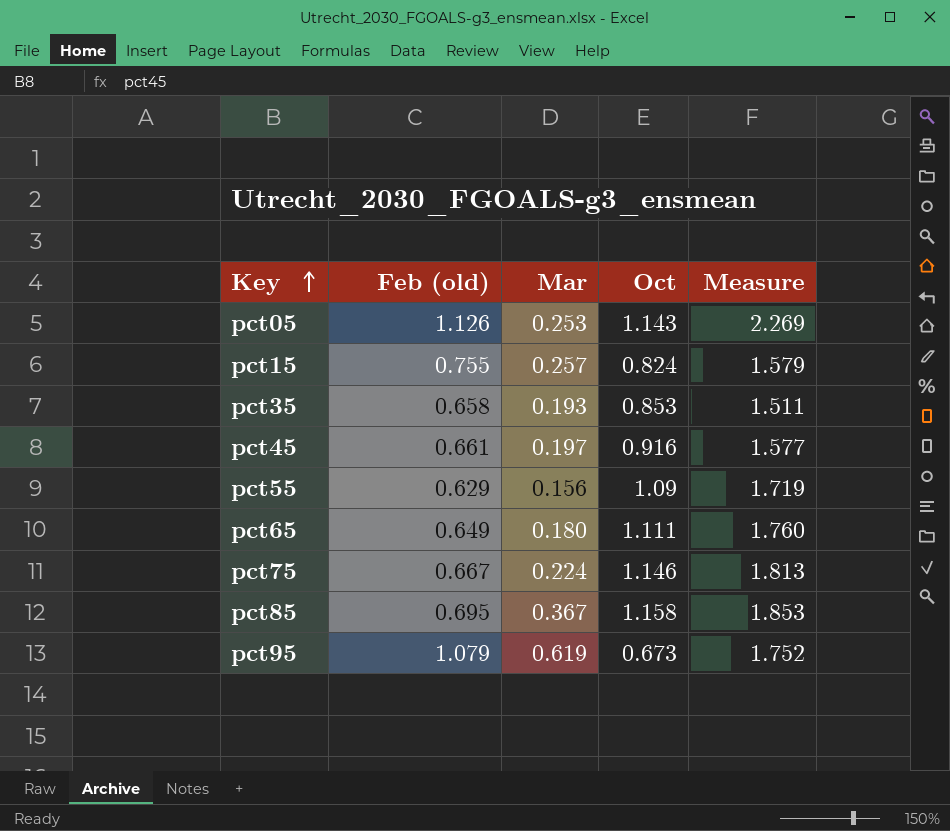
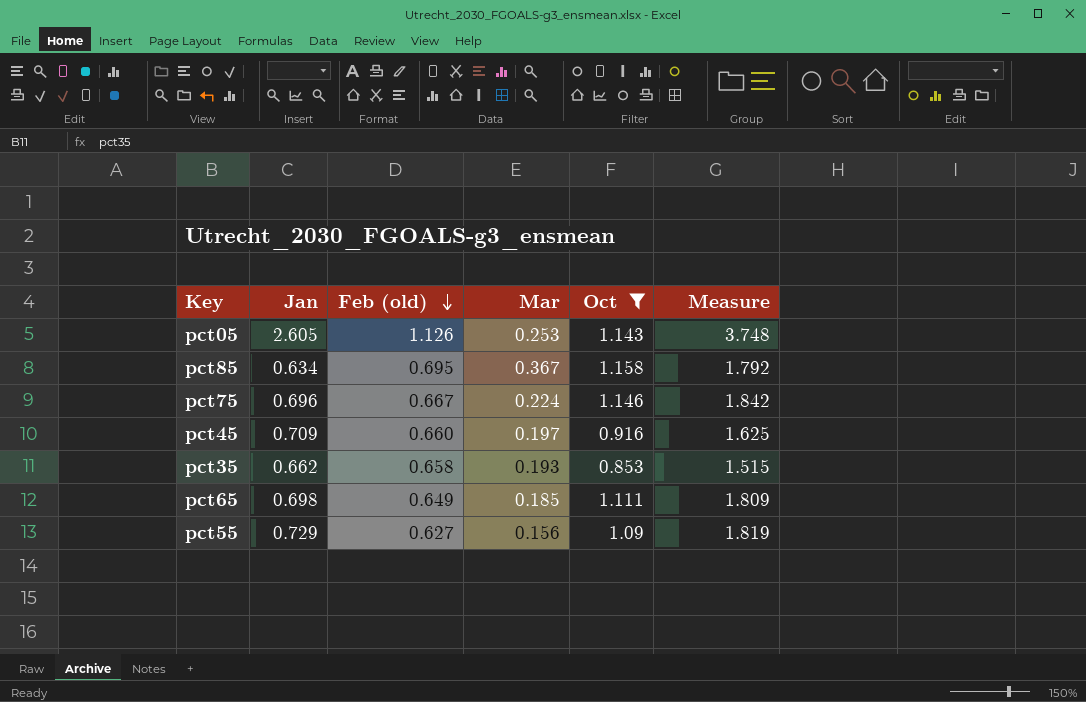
filter: none -> Oct >= 0.853
row order: Key ascending -> Feb (old) descending
column Jan | position: none -> 2
column Measure | formula: [Feb (old)] + [Oct] -> [Jan] + [Oct]
pct45 | Feb (old): 0.661 -> 0.660
pct65 | Mar: 0.180 -> 0.185
pct55 | Feb (old): 0.629 -> 0.627

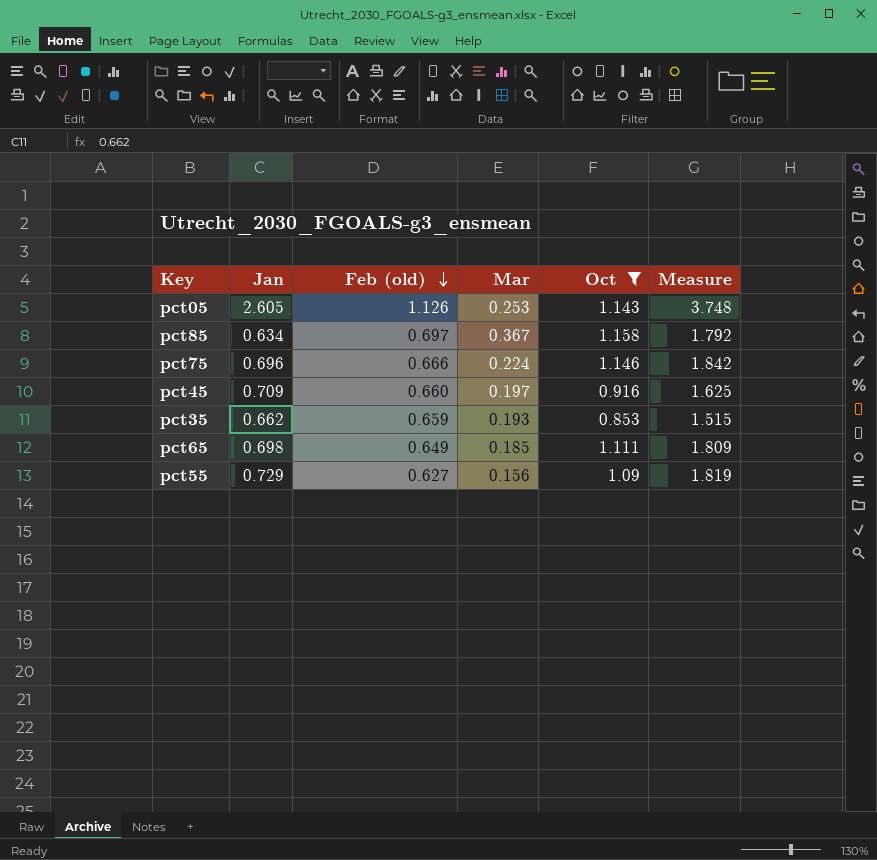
pct85 | Feb (old): 0.695 -> 0.697
pct75 | Feb (old): 0.667 -> 0.666
pct35 | Feb (old): 0.658 -> 0.659

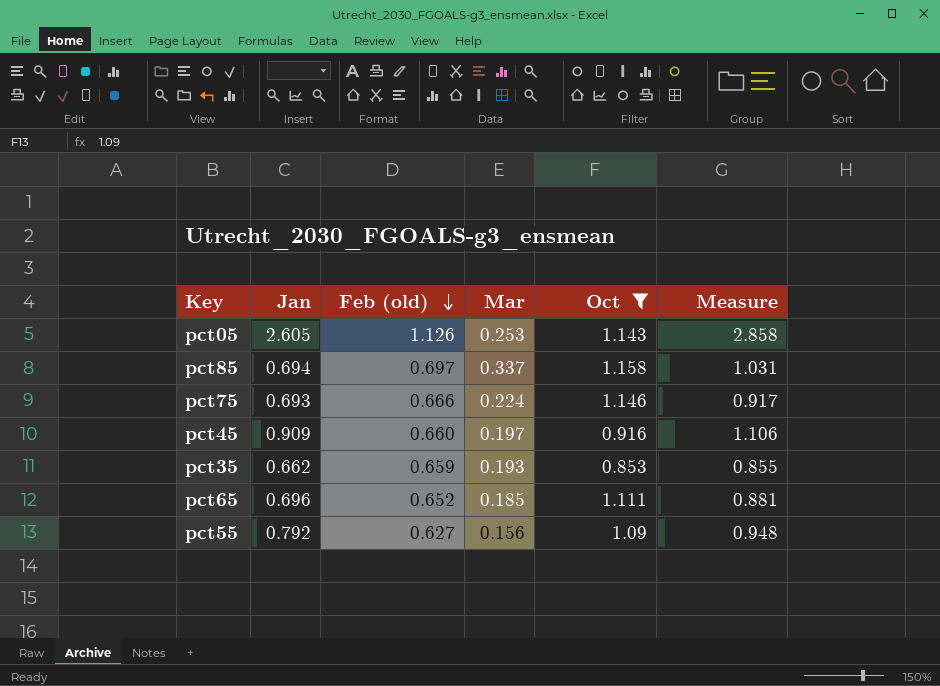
column Measure | formula: [Jan] + [Oct] -> [Jan] + [Mar]
pct85 | Jan: 0.634 -> 0.694
pct85 | Mar: 0.367 -> 0.337
pct75 | Jan: 0.696 -> 0.693
pct45 | Jan: 0.709 -> 0.909
pct65 | Jan: 0.698 -> 0.696
pct65 | Feb (old): 0.649 -> 0.652
pct55 | Jan: 0.729 -> 0.792

